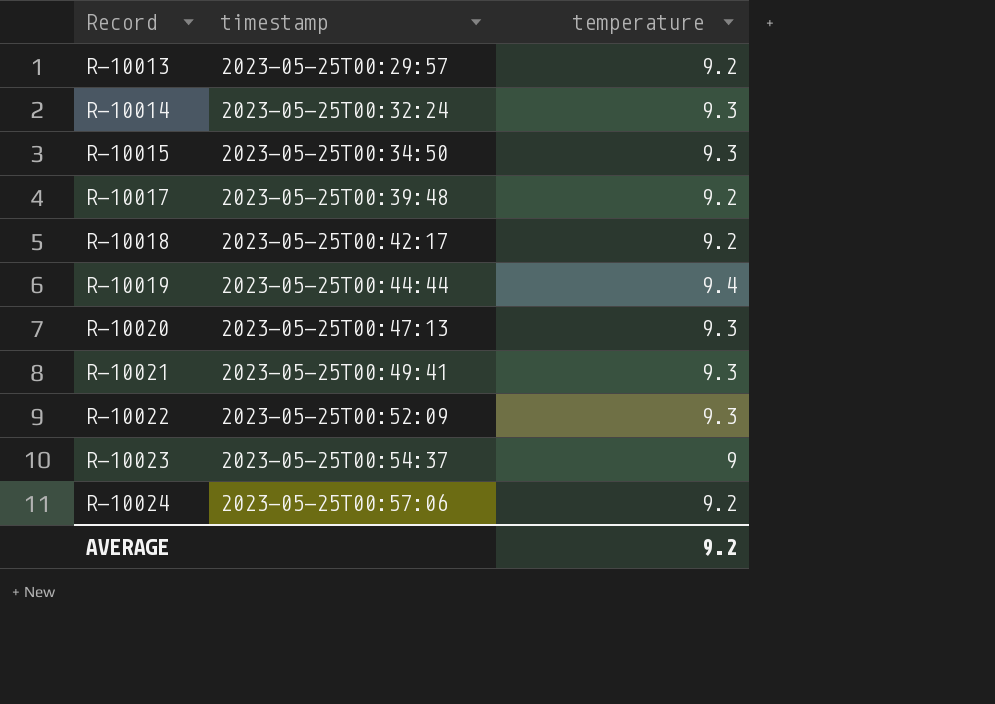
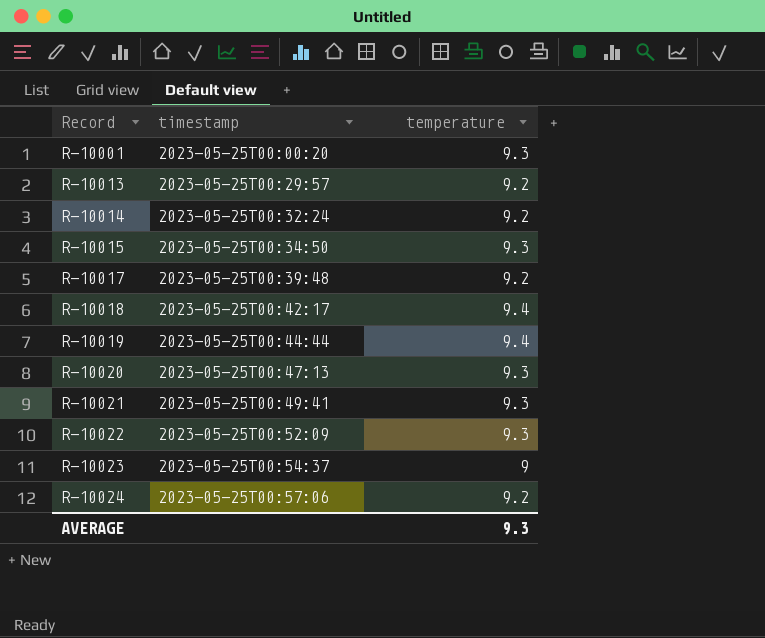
row R-10001: none -> 2023-05-25T00:00:20 | 9.3
R-10014 | temperature: 9.3 -> 9.2
R-10018 | temperature: 9.2 -> 9.4
AVERAGE | temperature: 9.2 -> 9.3

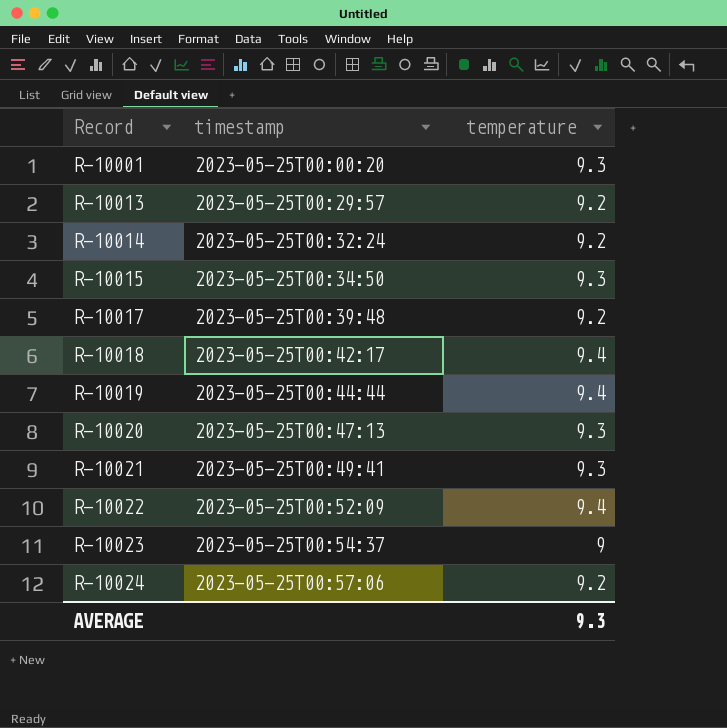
R-10022 | temperature: 9.3 -> 9.4

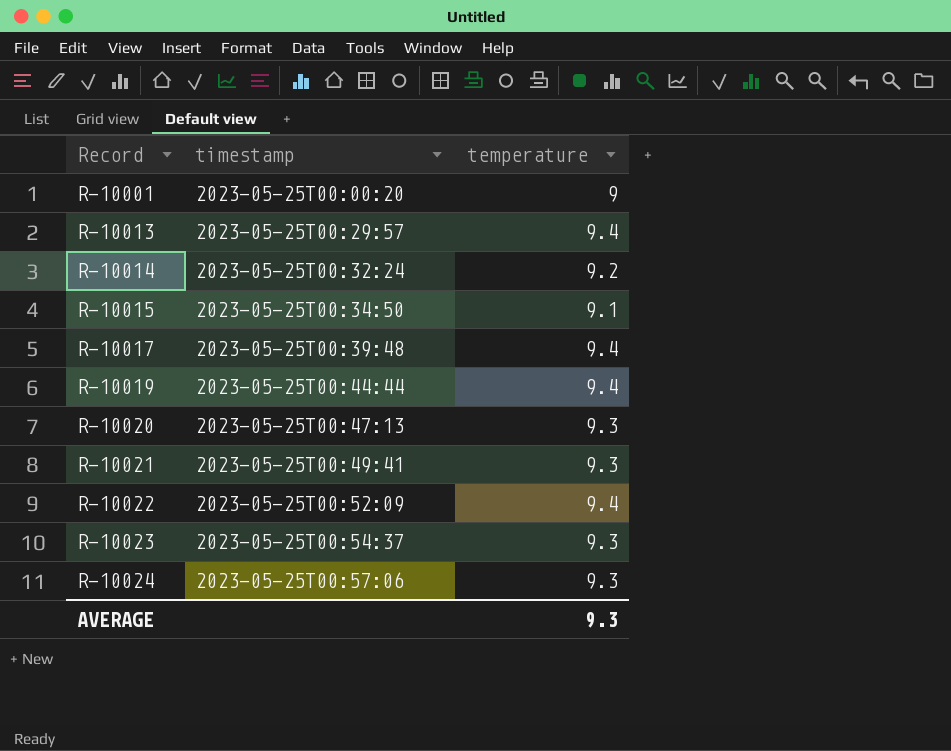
row R-10018: 2023-05-25T00:42:17 | 9.4 -> none
R-10001 | temperature: 9.3 -> 9
R-10013 | temperature: 9.2 -> 9.4
R-10015 | temperature: 9.3 -> 9.1
R-10017 | temperature: 9.2 -> 9.4
R-10023 | temperature: 9 -> 9.3
R-10024 | temperature: 9.2 -> 9.3

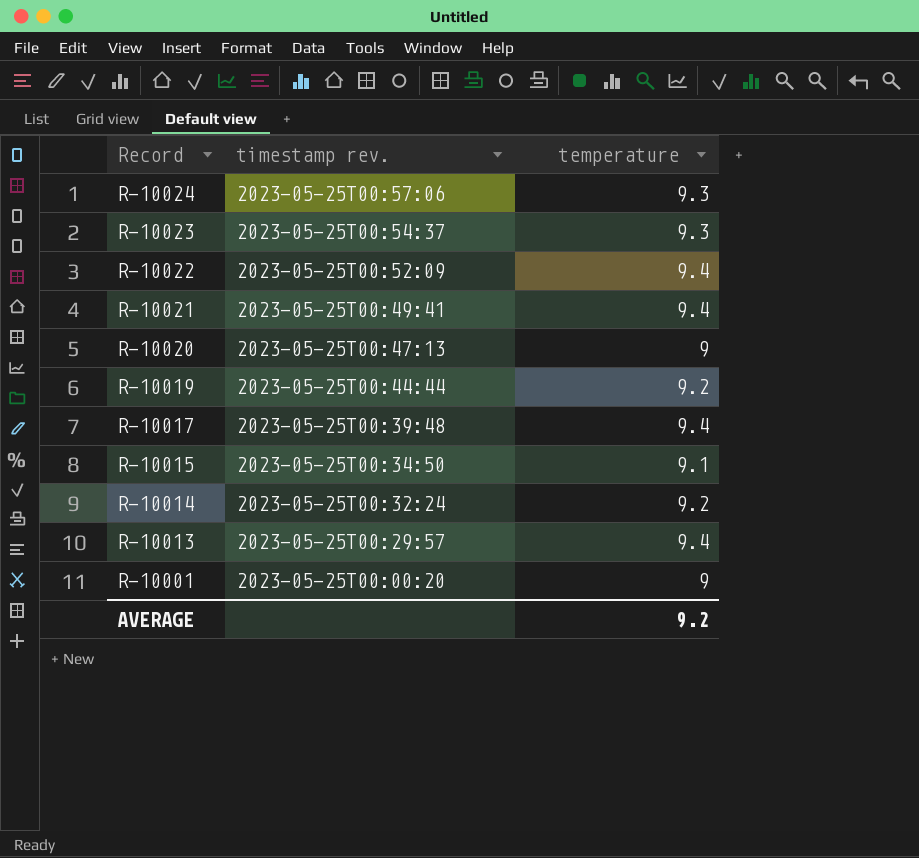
row order: Record ascending -> Record descending
column name: timestamp -> timestamp rev.
R-10021 | temperature: 9.3 -> 9.4
R-10020 | temperature: 9.3 -> 9
R-10019 | temperature: 9.4 -> 9.2
AVERAGE | temperature: 9.3 -> 9.2

